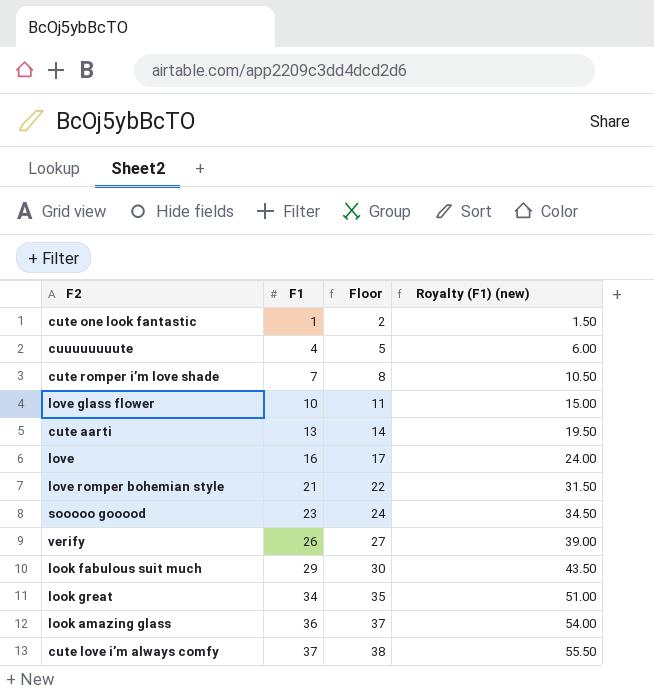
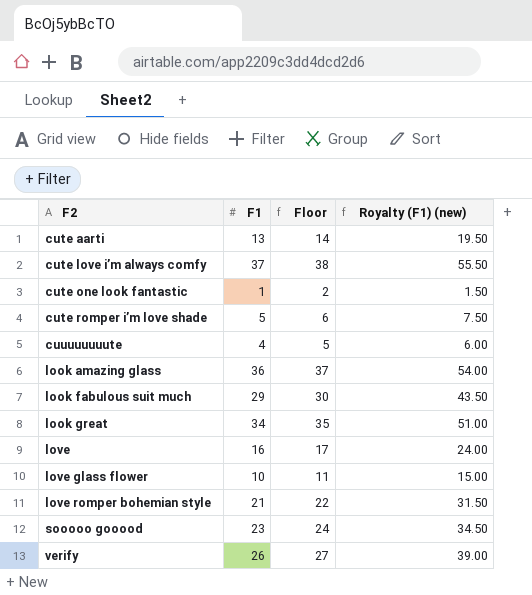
row order: F1 ascending -> F2 ascending
cute romper i’m love shade | F1: 7 -> 5
cute romper i’m love shade | Floor: 8 -> 6
cute romper i’m love shade | Royalty (F1) (new): 10.50 -> 7.50

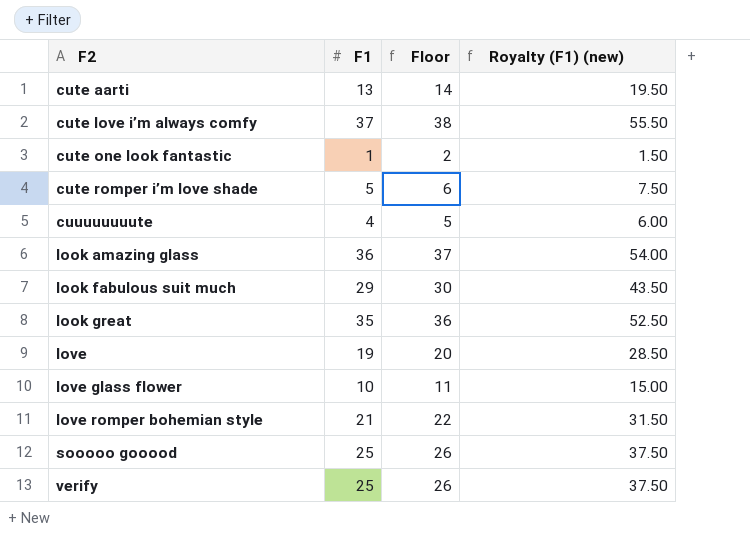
look great | F1: 34 -> 35
look great | Floor: 35 -> 36
look great | Royalty (F1) (new): 51.00 -> 52.50
love | F1: 16 -> 19
love | Floor: 17 -> 20
love | Royalty (F1) (new): 24.00 -> 28.50
sooooo gooood | F1: 23 -> 25
sooooo gooood | Floor: 24 -> 26
sooooo gooood | Royalty (F1) (new): 34.50 -> 37.50
verify | F1: 26 -> 25
verify | Floor: 27 -> 26
verify | Royalty (F1) (new): 39.00 -> 37.50

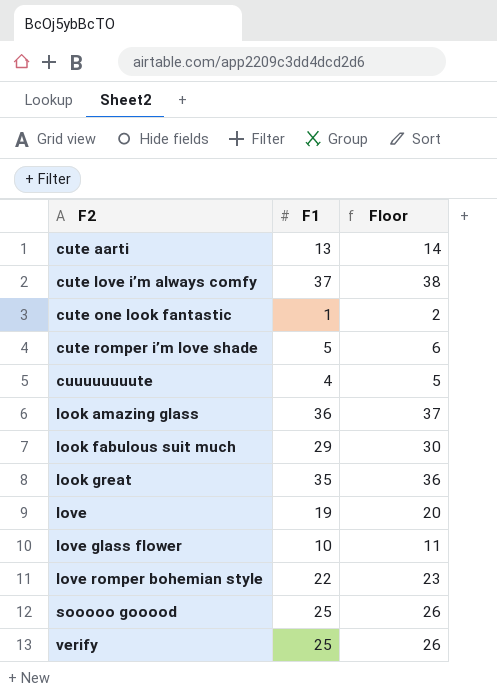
column Royalty (F1) (new) | formula: [F1] * 1.5 -> none
love romper bohemian style | F1: 21 -> 22
love romper bohemian style | Floor: 22 -> 23

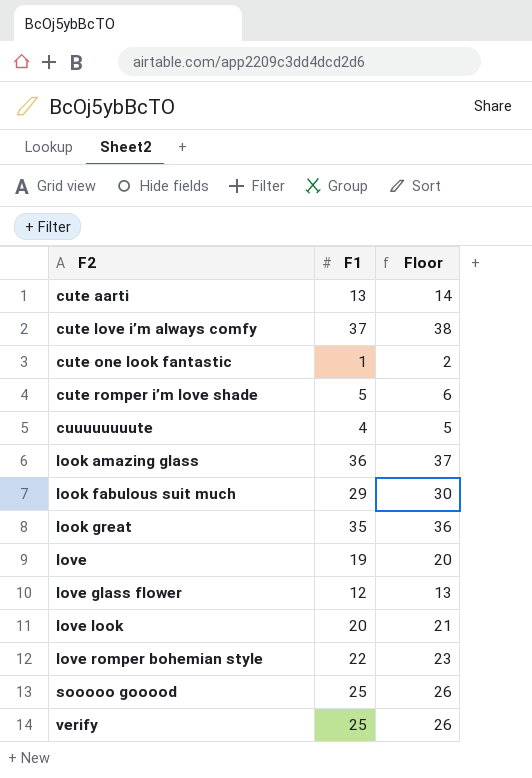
love glass flower | F1: 10 -> 12
love glass flower | Floor: 11 -> 13
row love look: none -> 20 | 21

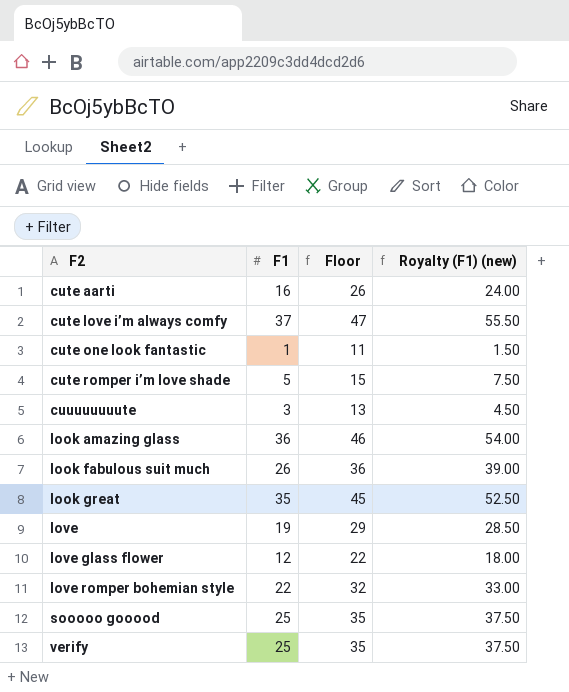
column Floor | formula: [F1] + 1 -> [F1] + 10
column Royalty (F1) (new) | formula: none -> [F1] * 1.5
row love look: 20 | 21 -> none
cute aarti | F1: 13 -> 16
cuuuuuuuute | F1: 4 -> 3
look fabulous suit much | F1: 29 -> 26

